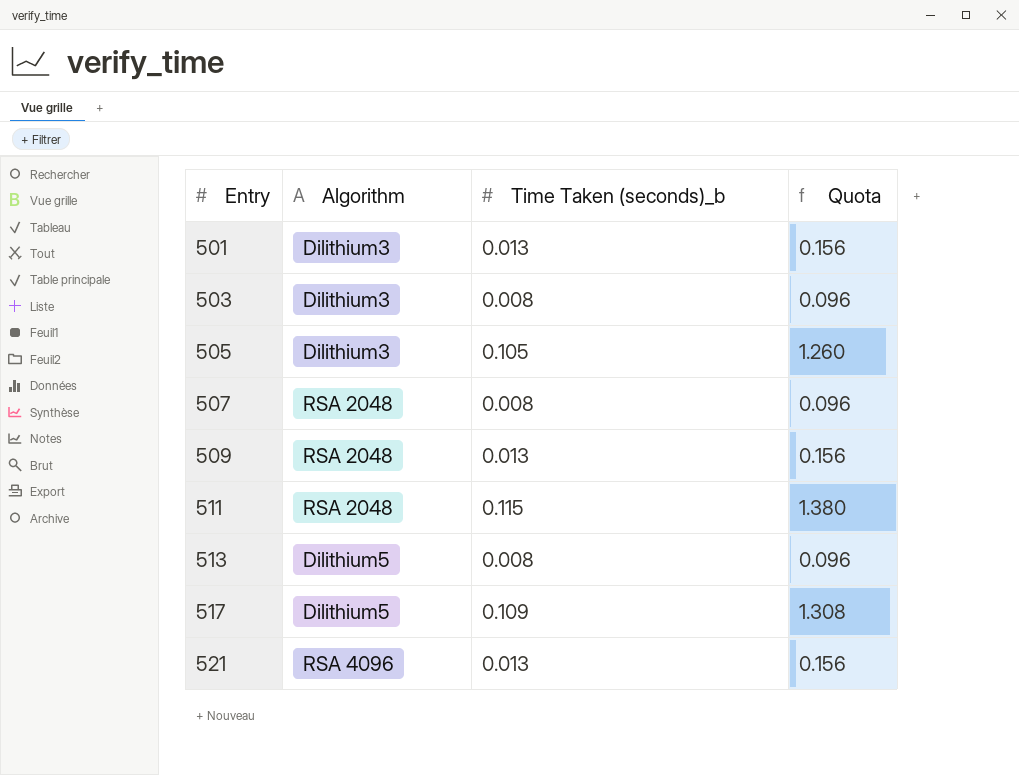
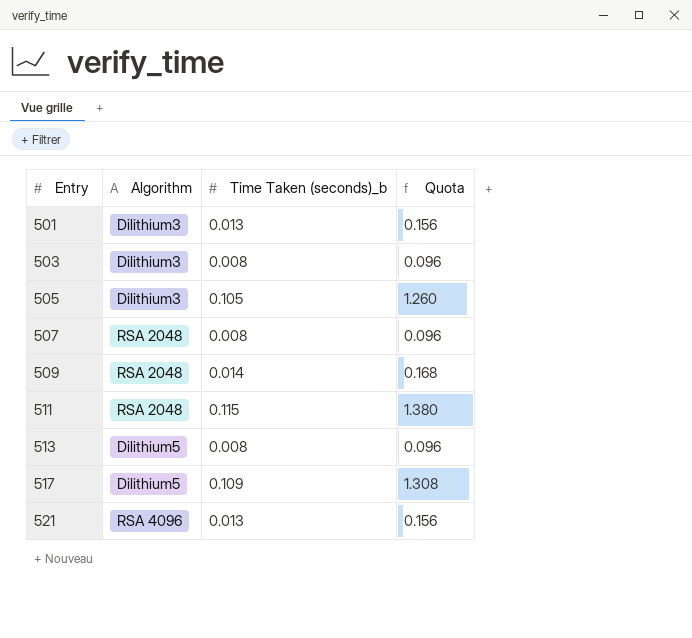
509 | Time Taken (seconds)_b: 0.013 -> 0.014
509 | Quota: 0.156 -> 0.168

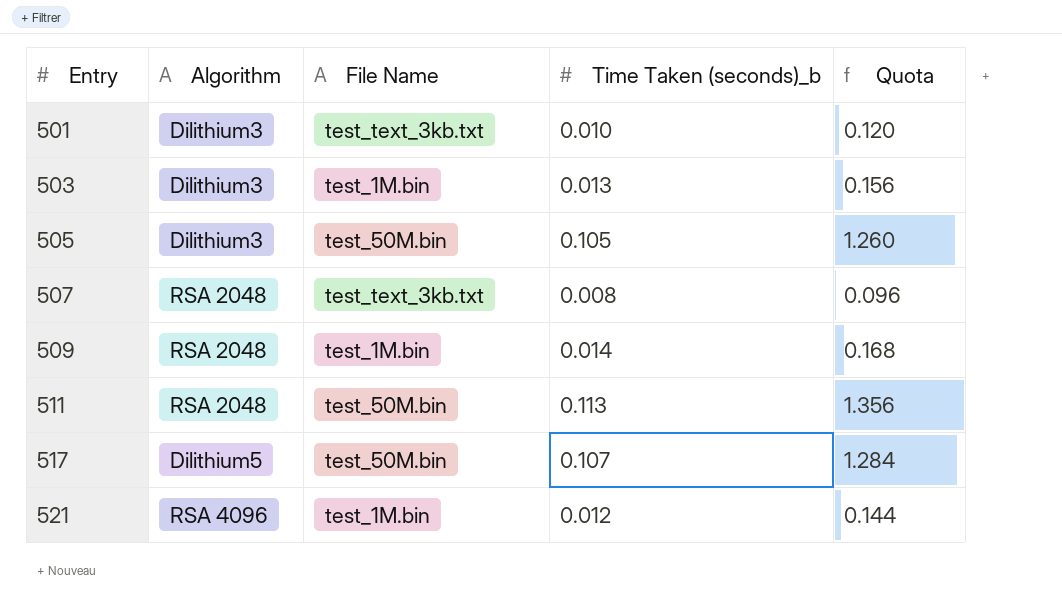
column File Name | position: none -> 3
row 513: Dilithium5 | 0.008 | 0.096 -> none
501 | Time Taken (seconds)_b: 0.013 -> 0.010
501 | Quota: 0.156 -> 0.120
503 | Time Taken (seconds)_b: 0.008 -> 0.013
503 | Quota: 0.096 -> 0.156
511 | Time Taken (seconds)_b: 0.115 -> 0.113
511 | Quota: 1.380 -> 1.356
517 | Time Taken (seconds)_b: 0.109 -> 0.107
517 | Quota: 1.308 -> 1.284
521 | Time Taken (seconds)_b: 0.013 -> 0.012
521 | Quota: 0.156 -> 0.144

